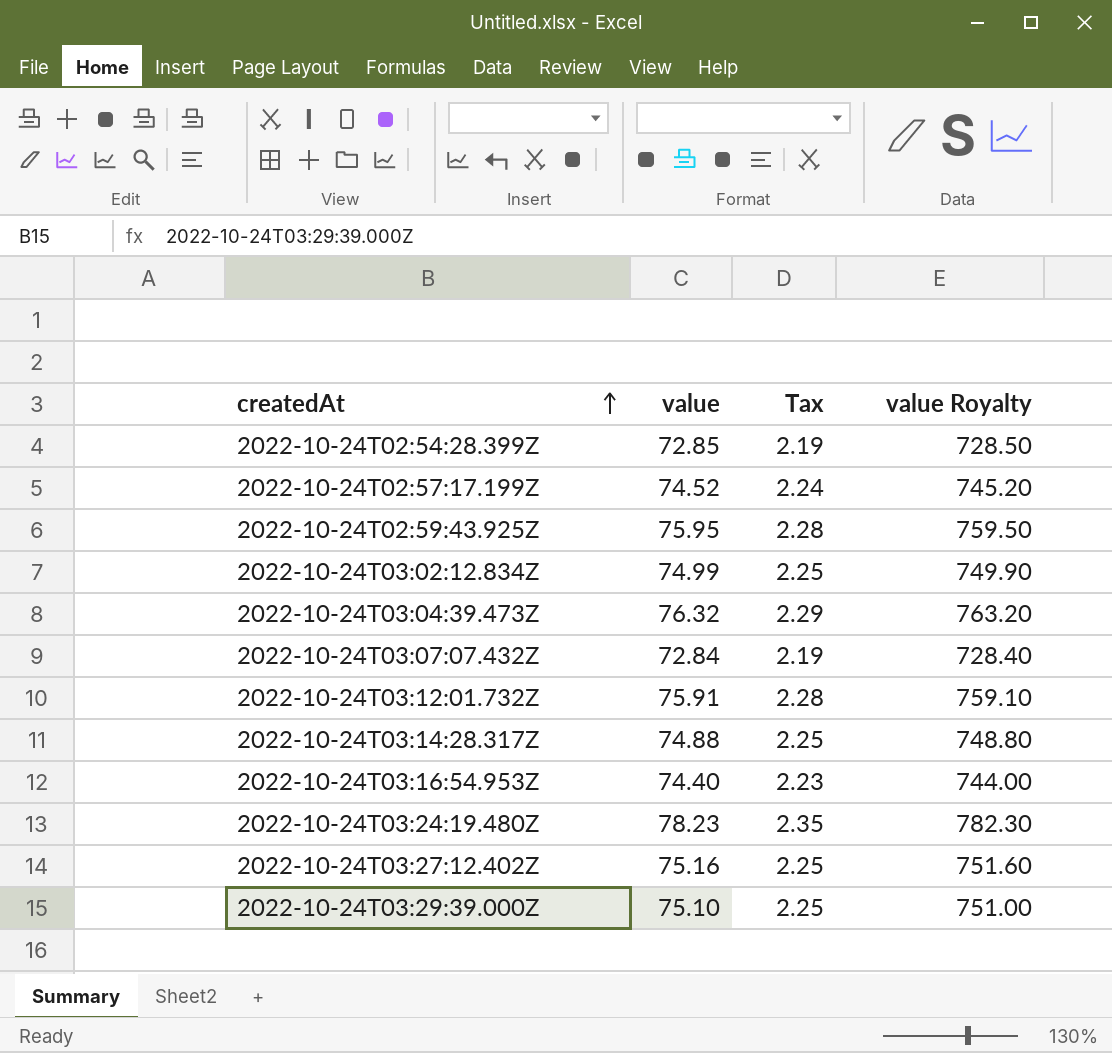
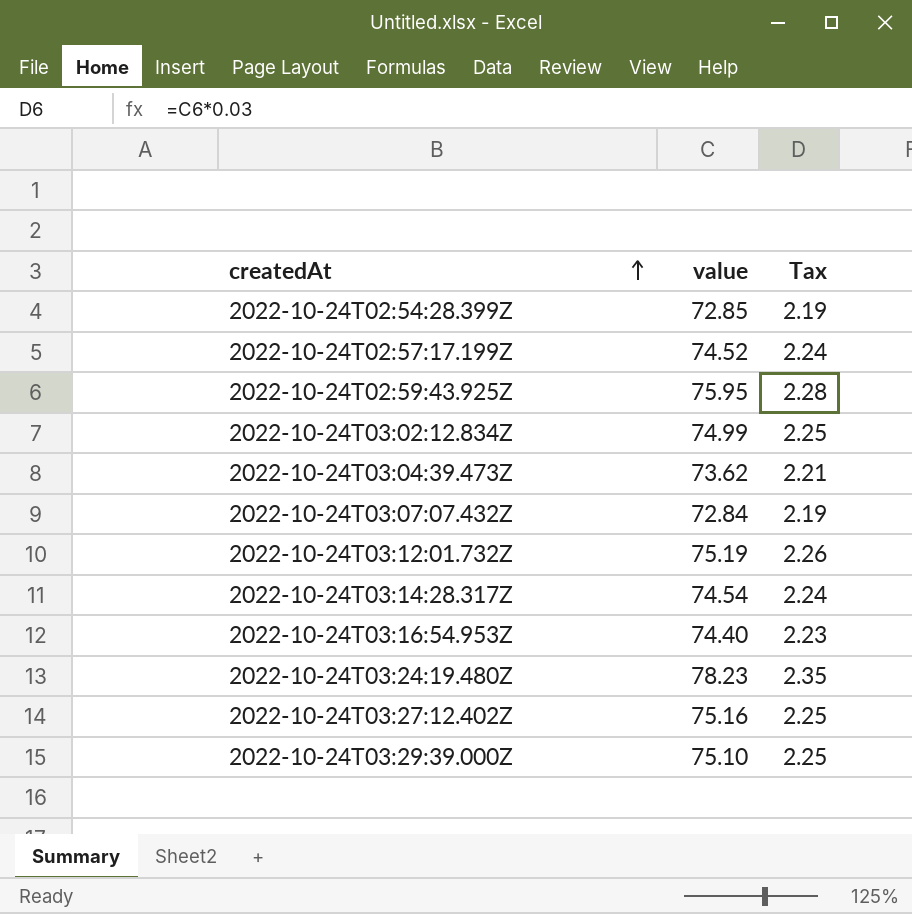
column value Royalty | formula: [value] * 10 -> none
2022-10-24T03:04:39.473Z | value: 76.32 -> 73.62
2022-10-24T03:04:39.473Z | Tax: 2.29 -> 2.21
2022-10-24T03:12:01.732Z | value: 75.91 -> 75.19
2022-10-24T03:12:01.732Z | Tax: 2.28 -> 2.26
2022-10-24T03:14:28.317Z | value: 74.88 -> 74.54
2022-10-24T03:14:28.317Z | Tax: 2.25 -> 2.24

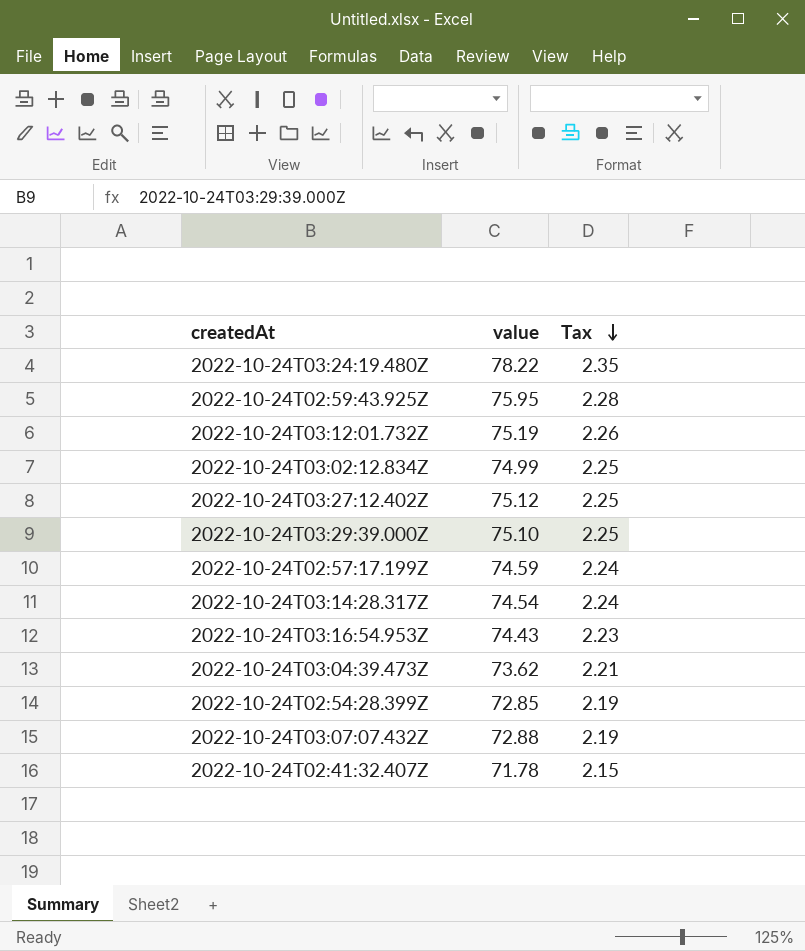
row order: createdAt ascending -> Tax descending
2022-10-24T03:24:19.480Z | value: 78.23 -> 78.22
2022-10-24T03:27:12.402Z | value: 75.16 -> 75.12
2022-10-24T02:57:17.199Z | value: 74.52 -> 74.59
2022-10-24T03:16:54.953Z | value: 74.40 -> 74.43
2022-10-24T03:07:07.432Z | value: 72.84 -> 72.88
row 2022-10-24T02:41:32.407Z: none -> 71.78 | 2.15

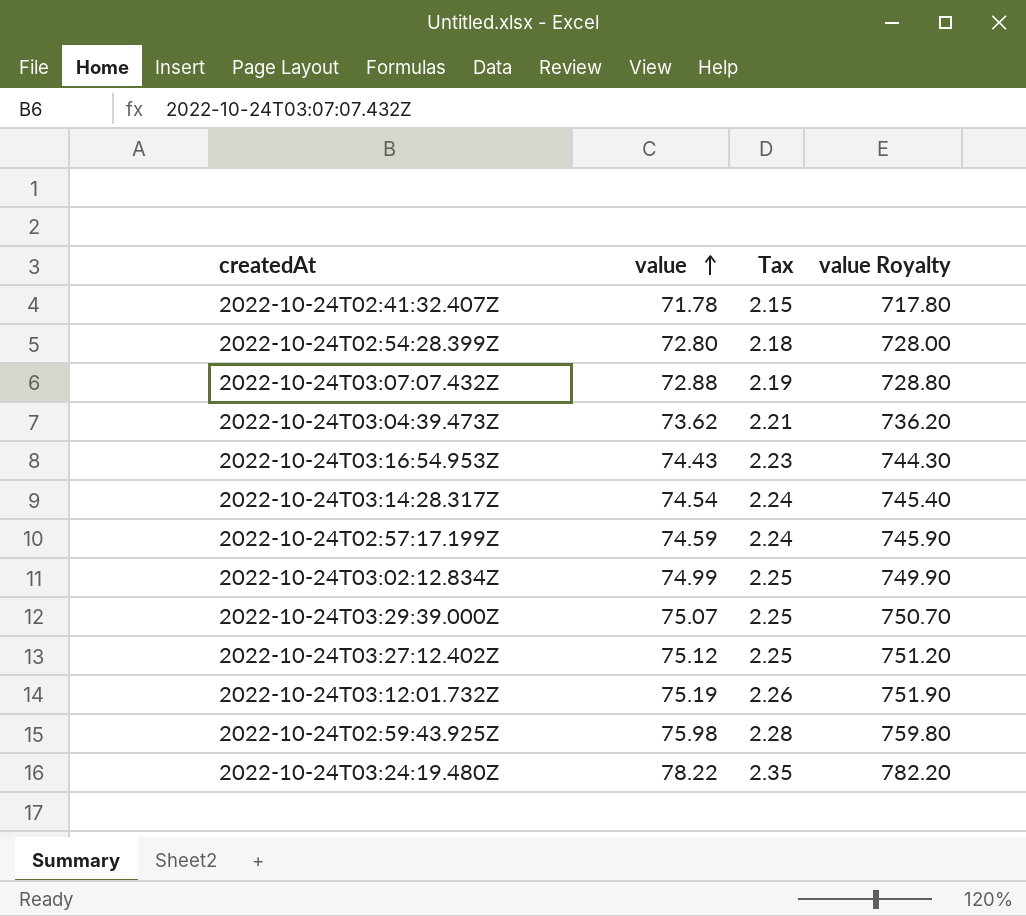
row order: Tax descending -> value ascending
column value Royalty | formula: none -> [value] * 10
2022-10-24T02:54:28.399Z | value: 72.85 -> 72.80
2022-10-24T02:54:28.399Z | Tax: 2.19 -> 2.18
2022-10-24T03:29:39.000Z | value: 75.10 -> 75.07
2022-10-24T02:59:43.925Z | value: 75.95 -> 75.98

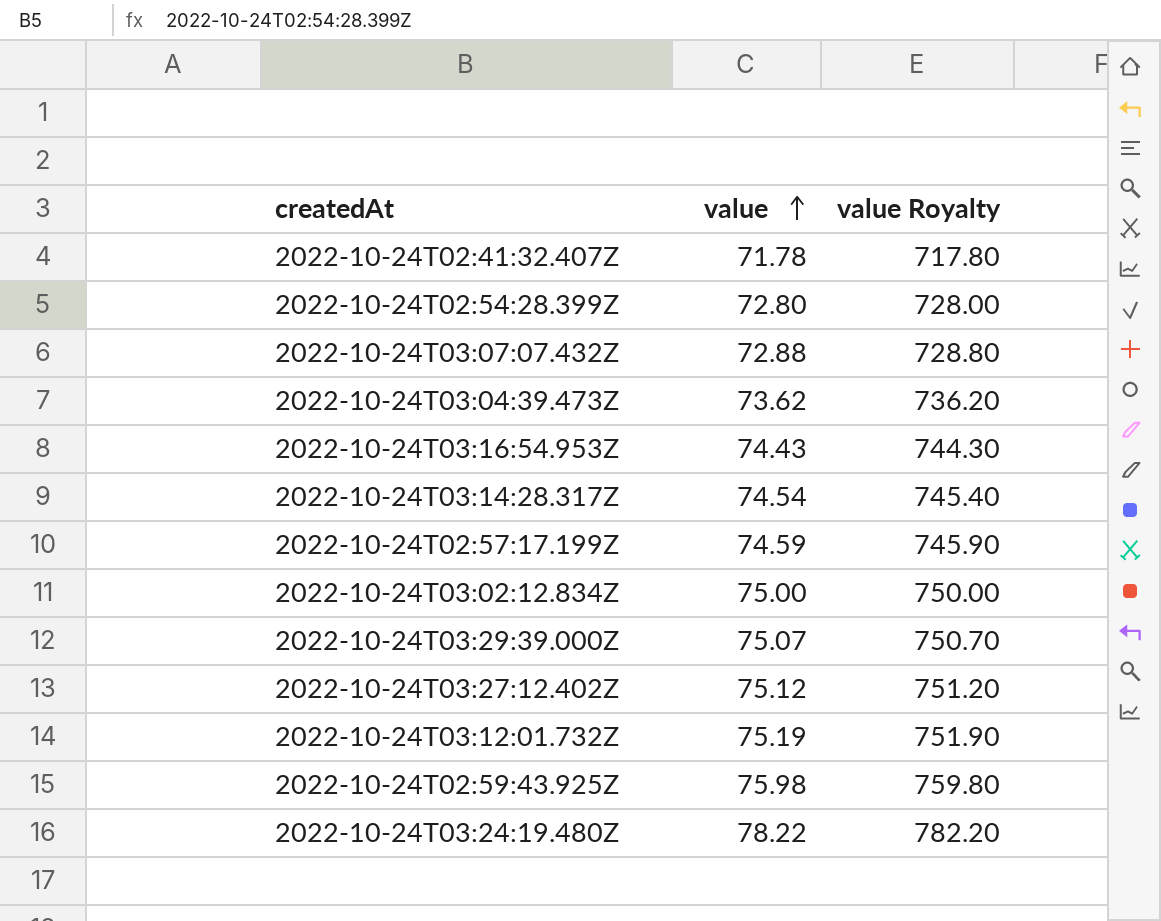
column Tax | formula: [value] * 0.03 -> none
2022-10-24T03:02:12.834Z | value: 74.99 -> 75.00
2022-10-24T03:02:12.834Z | value Royalty: 749.90 -> 750.00

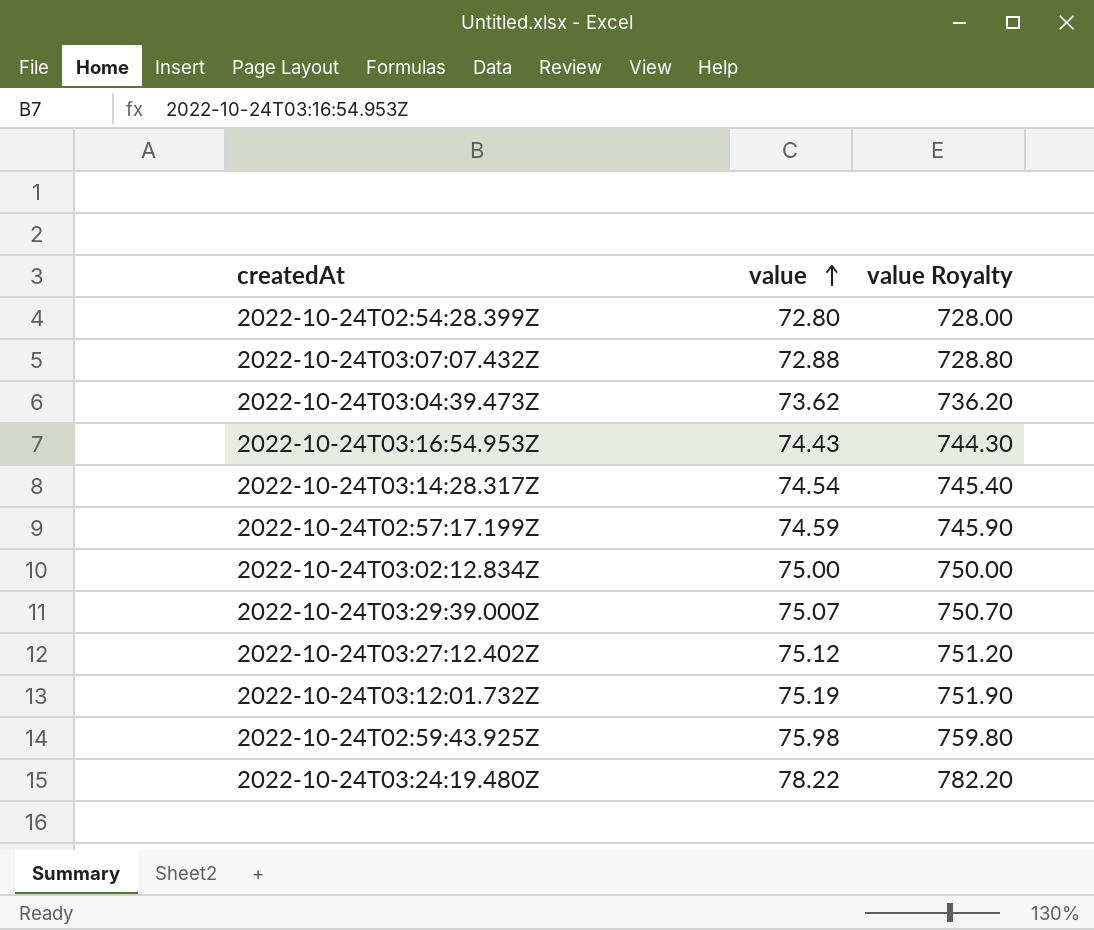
row 2022-10-24T02:41:32.407Z: 71.78 | 717.80 -> none

